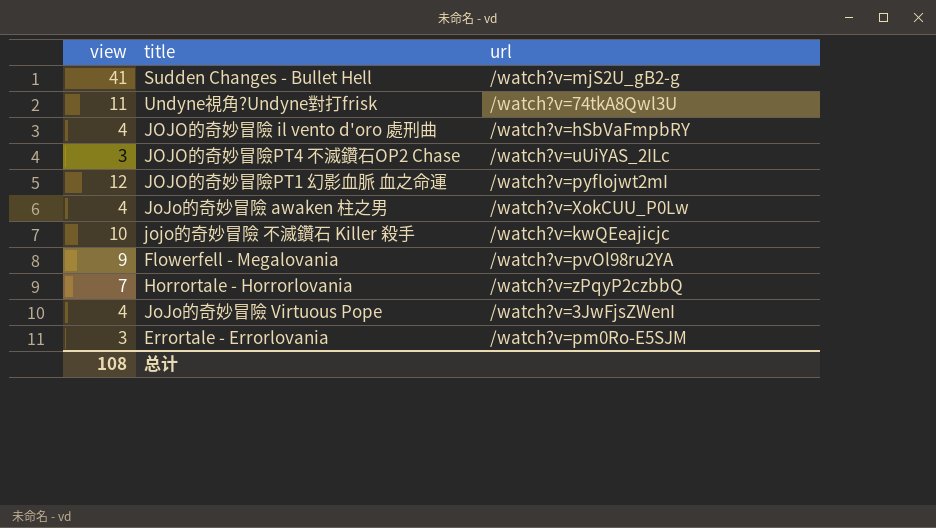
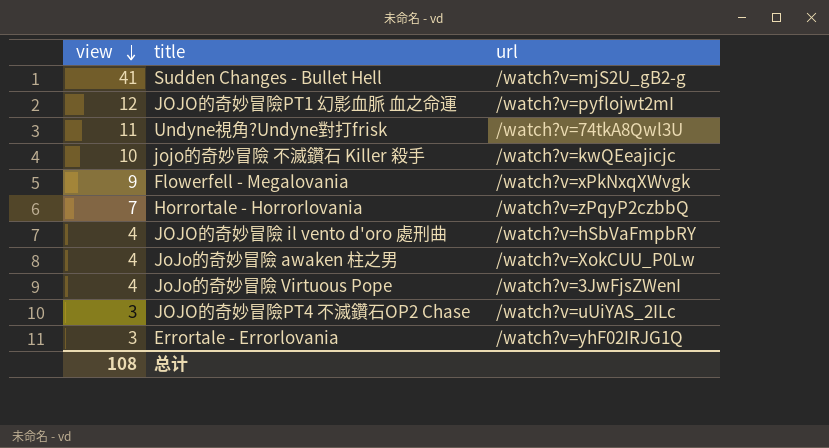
row order: none -> view descending
Flowerfell - Megalovania | url: /watch?v=pvOl98ru2YA -> /watch?v=xPkNxqXWvgk
Errortale - Errorlovania | url: /watch?v=pm0Ro-E5SJM -> /watch?v=yhF02IRJG1Q

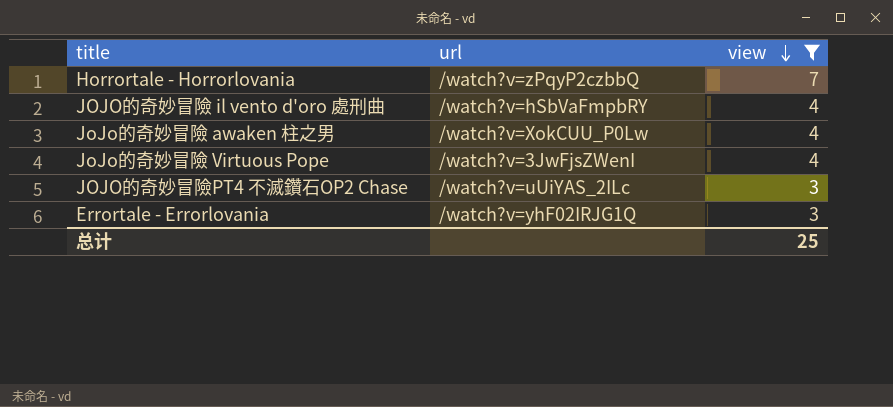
filter: none -> view <= 7
column view | position: 1 -> 3
总计 | view: 108 -> 25

